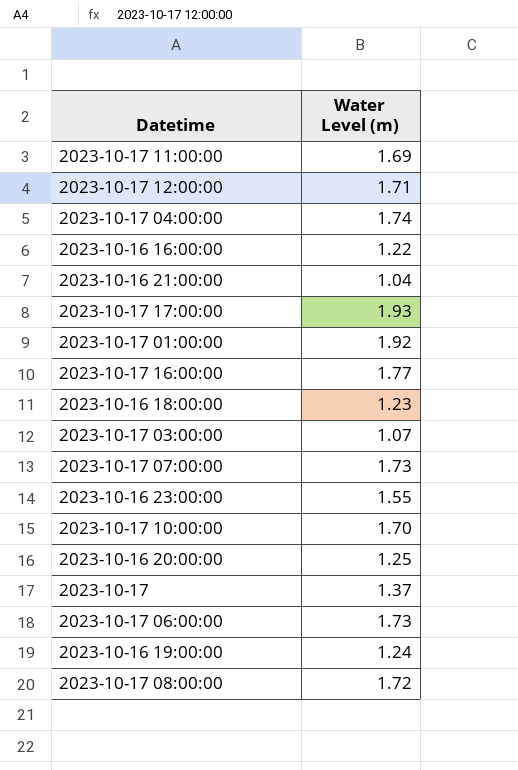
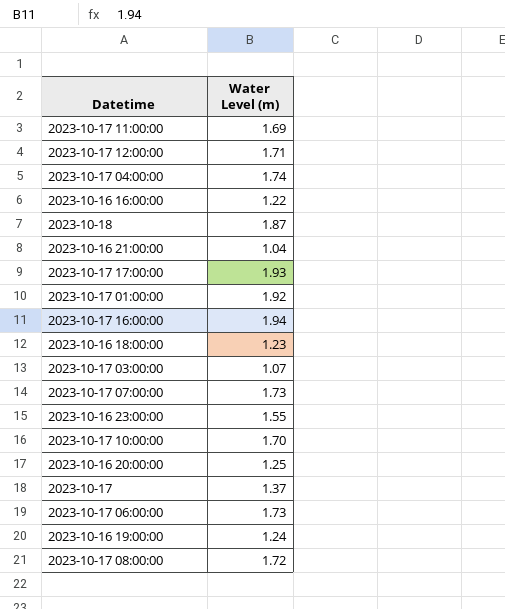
row 2023-10-18: none -> 1.87
2023-10-17 16:00:00 | Water Level (m): 1.77 -> 1.94

